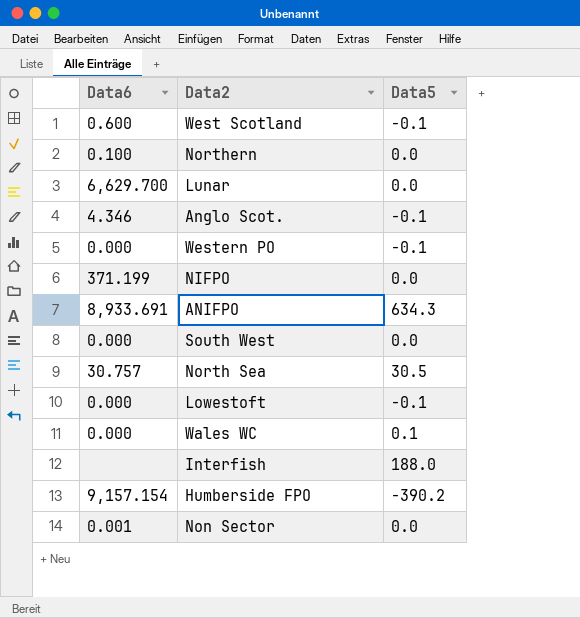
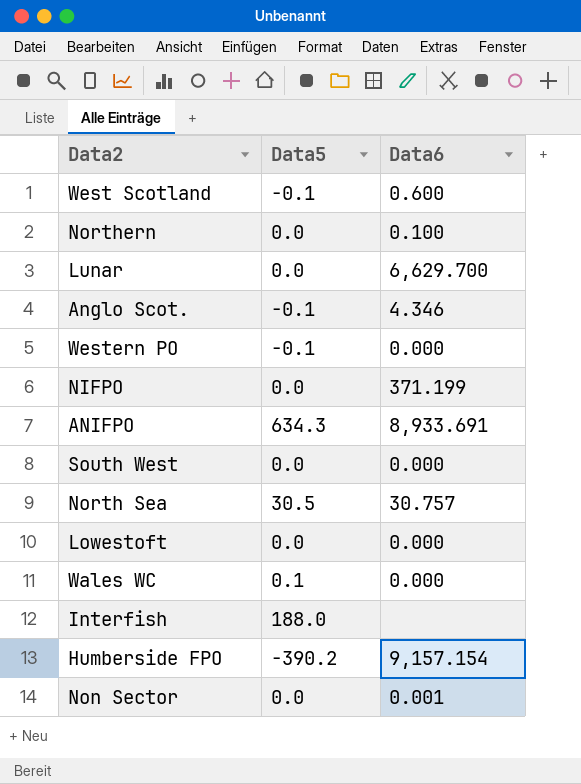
column Data6 | position: 1 -> 3
Lowestoft | Data5: -0.1 -> 0.0

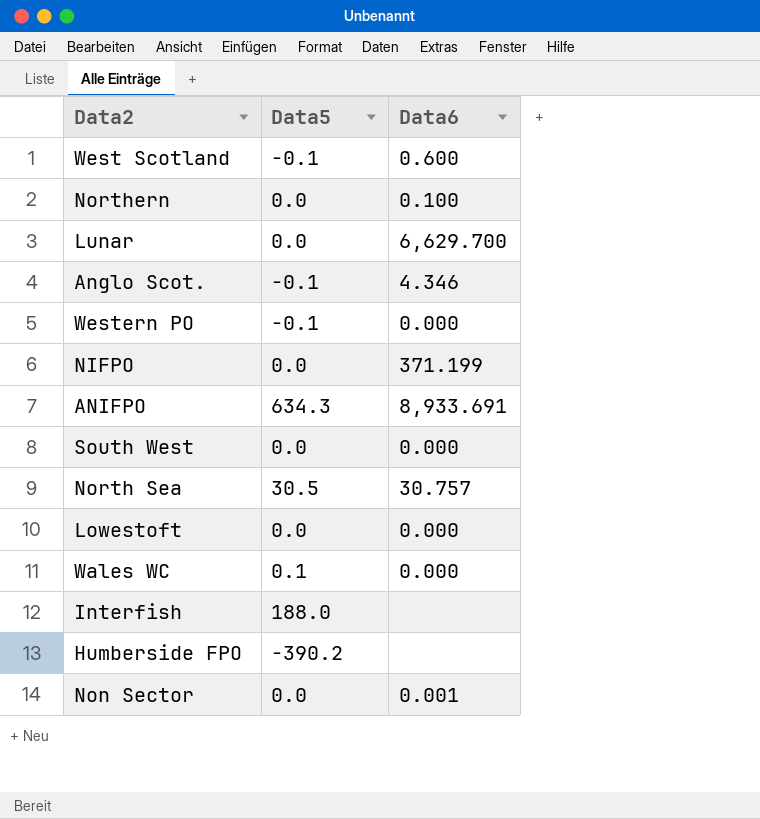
Humberside FPO | Data6: 9,157.154 -> none

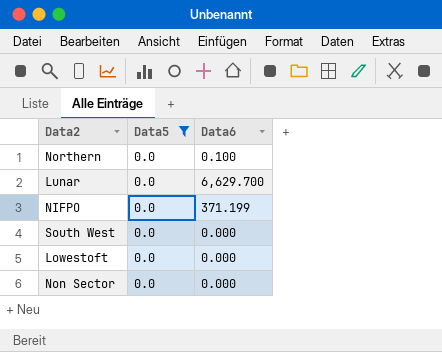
filter: none -> Data5 = 0.0
Non Sector | Data6: 0.001 -> 0.000

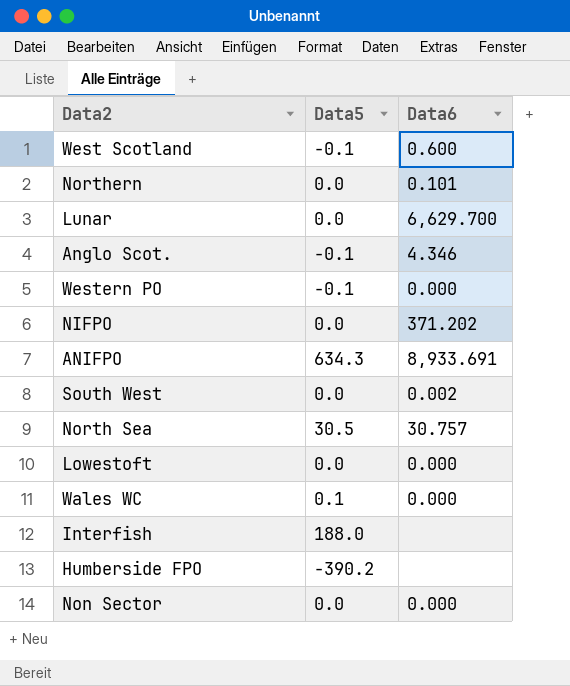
filter: Data5 = 0.0 -> none
Northern | Data6: 0.100 -> 0.101
NIFPO | Data6: 371.199 -> 371.202
South West | Data6: 0.000 -> 0.002

